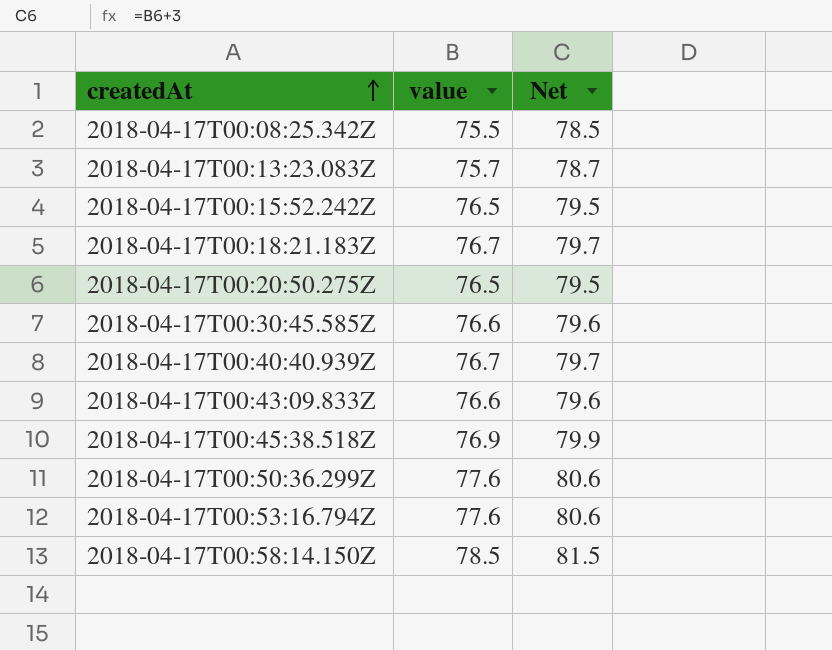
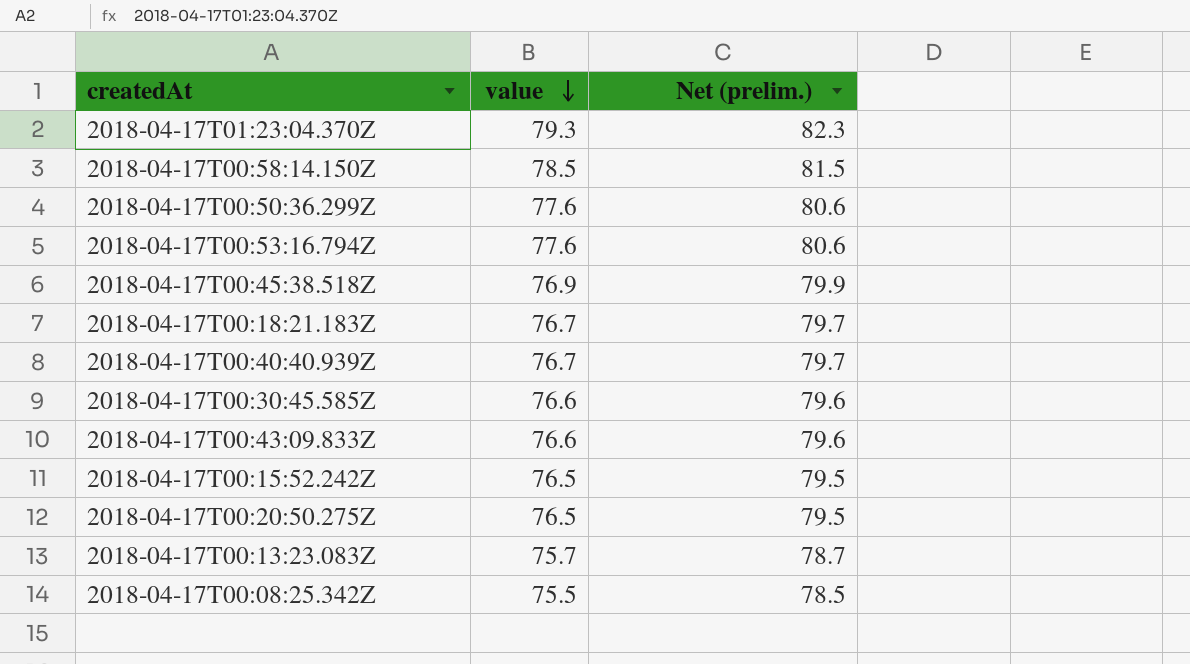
row order: createdAt ascending -> value descending
column name: Net -> Net (prelim.)
row 2018-04-17T01:23:04.370Z: none -> 79.3 | 82.3

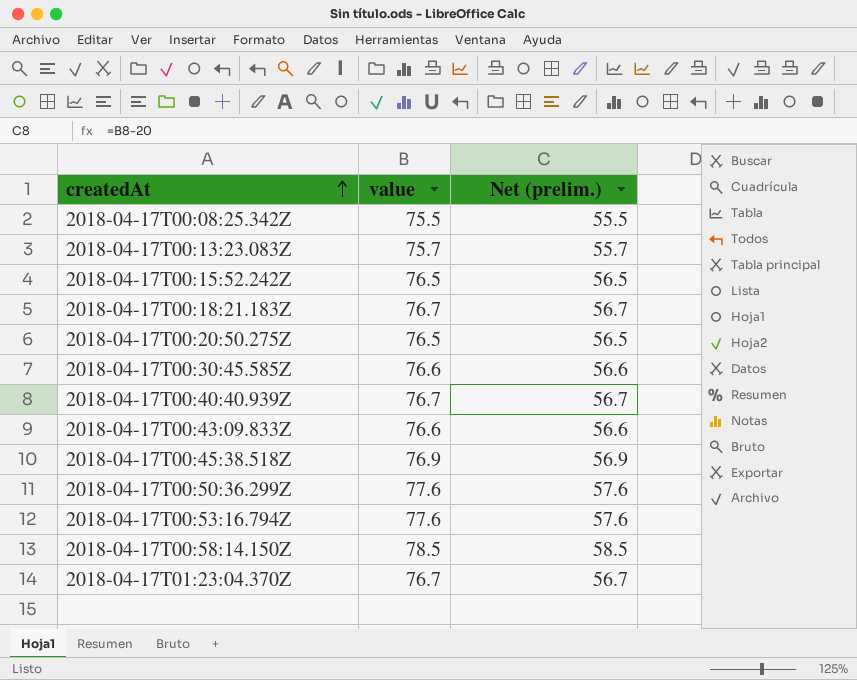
row order: value descending -> createdAt ascending
column Net (prelim.) | formula: [value] + 3 -> [value] - 20
2018-04-17T01:23:04.370Z | value: 79.3 -> 76.7

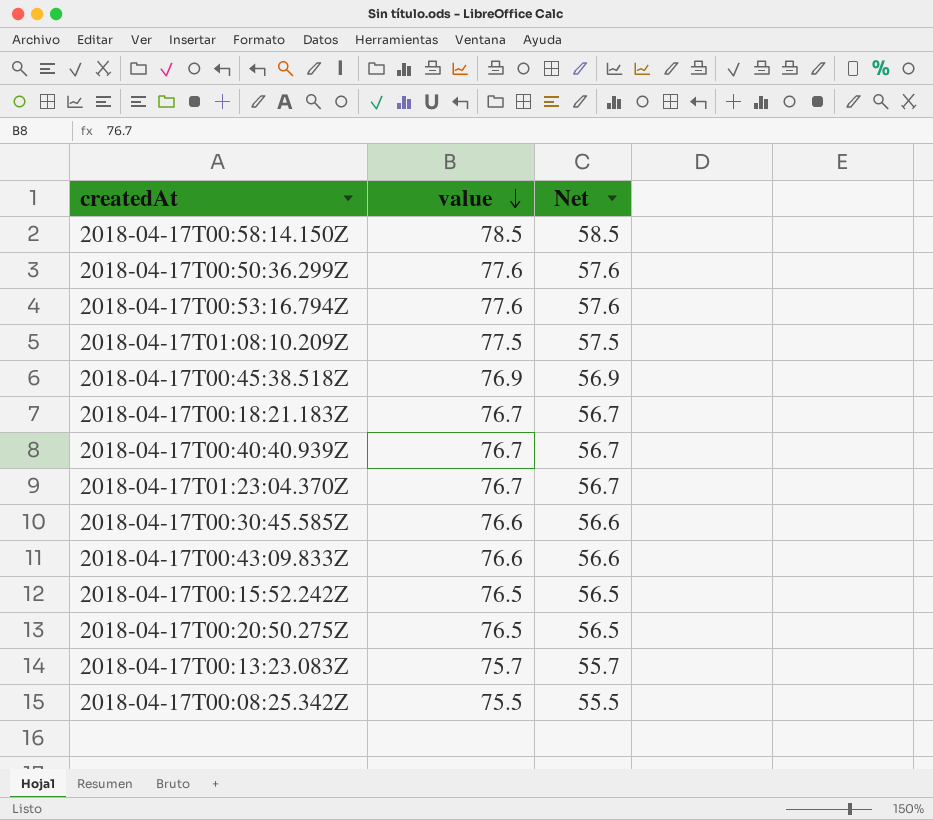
row order: createdAt ascending -> value descending
column name: Net (prelim.) -> Net
row 2018-04-17T01:08:10.209Z: none -> 77.5 | 57.5

